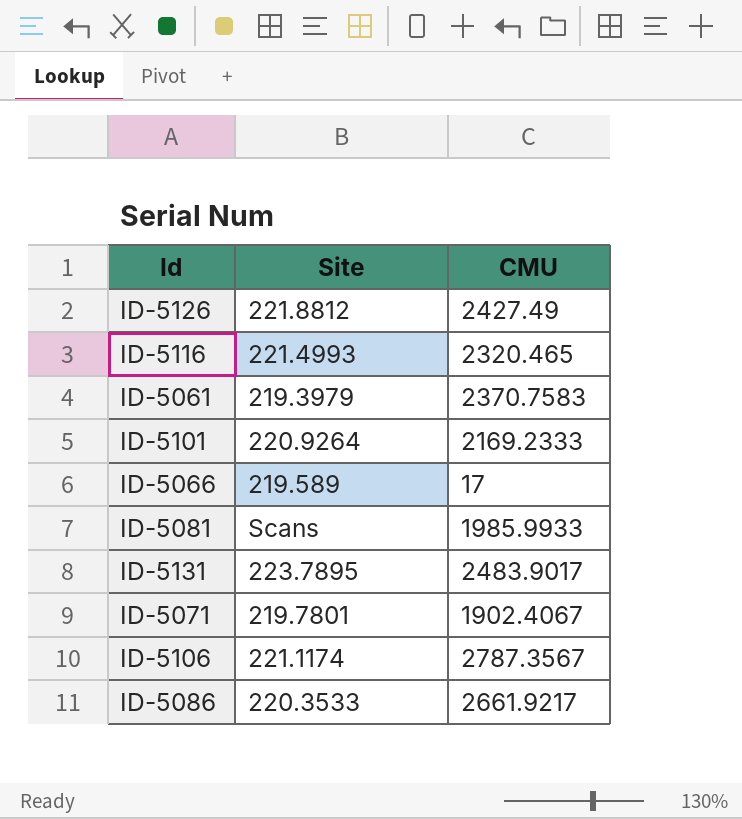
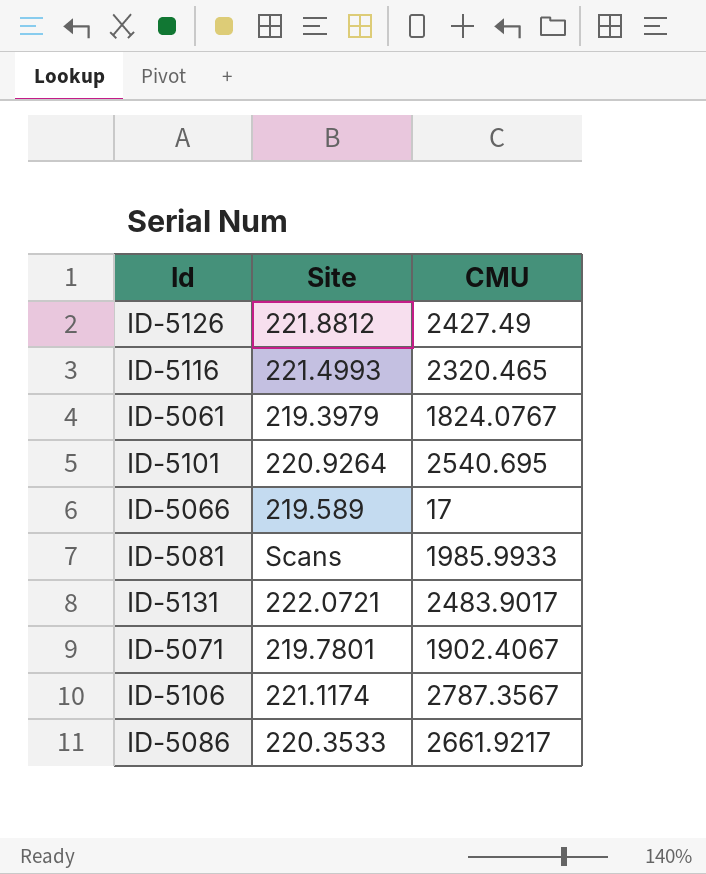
ID-5061 | CMU: 2370.7583 -> 1824.0767
ID-5101 | CMU: 2169.2333 -> 2540.695
ID-5131 | Site: 223.7895 -> 222.0721

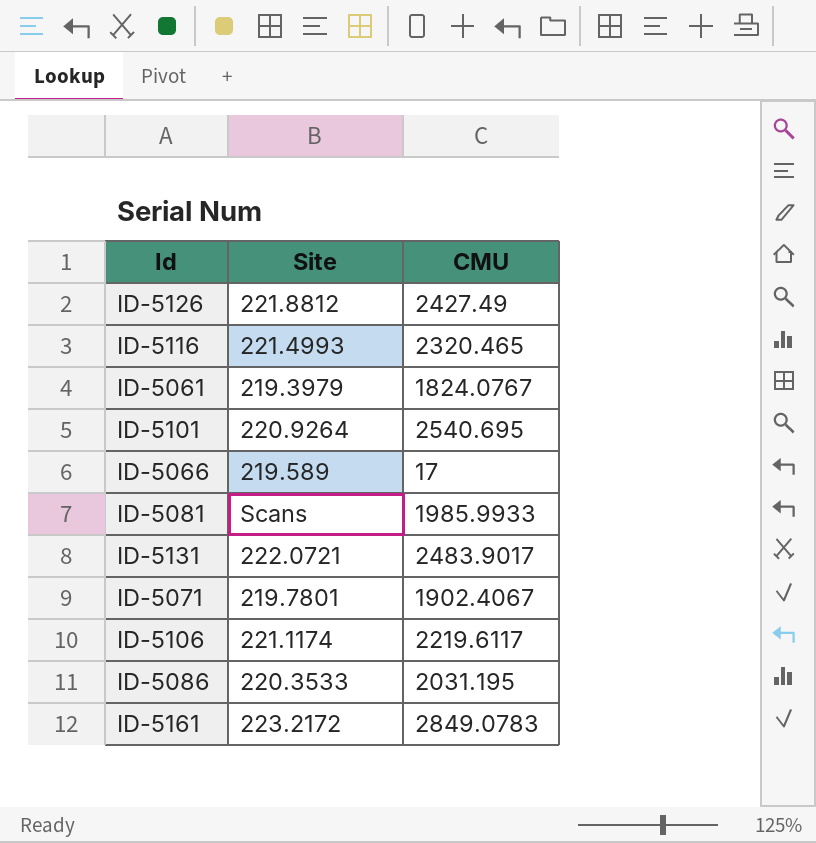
ID-5106 | CMU: 2787.3567 -> 2219.6117
ID-5086 | CMU: 2661.9217 -> 2031.195
row ID-5161: none -> 223.2172 | 2849.0783

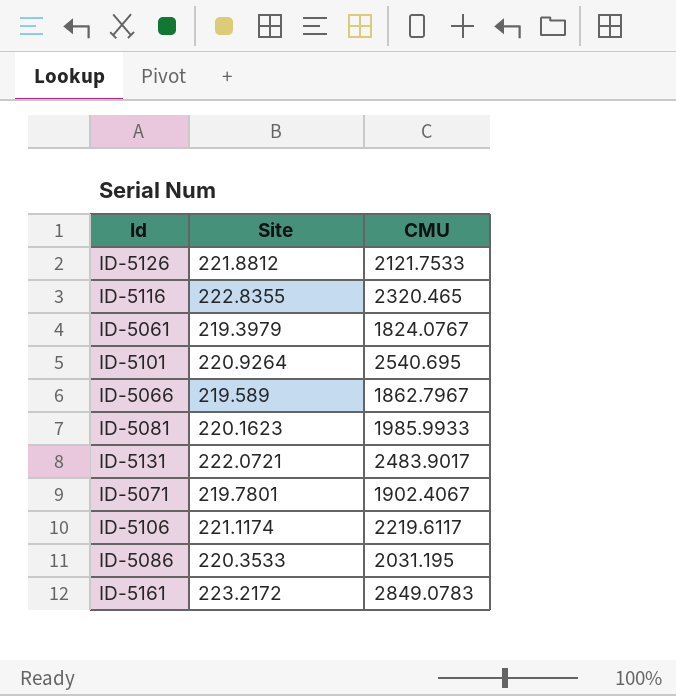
ID-5126 | CMU: 2427.49 -> 2121.7533
ID-5116 | Site: 221.4993 -> 222.8355
ID-5066 | CMU: 17 -> 1862.7967
ID-5081 | Site: Scans -> 220.1623

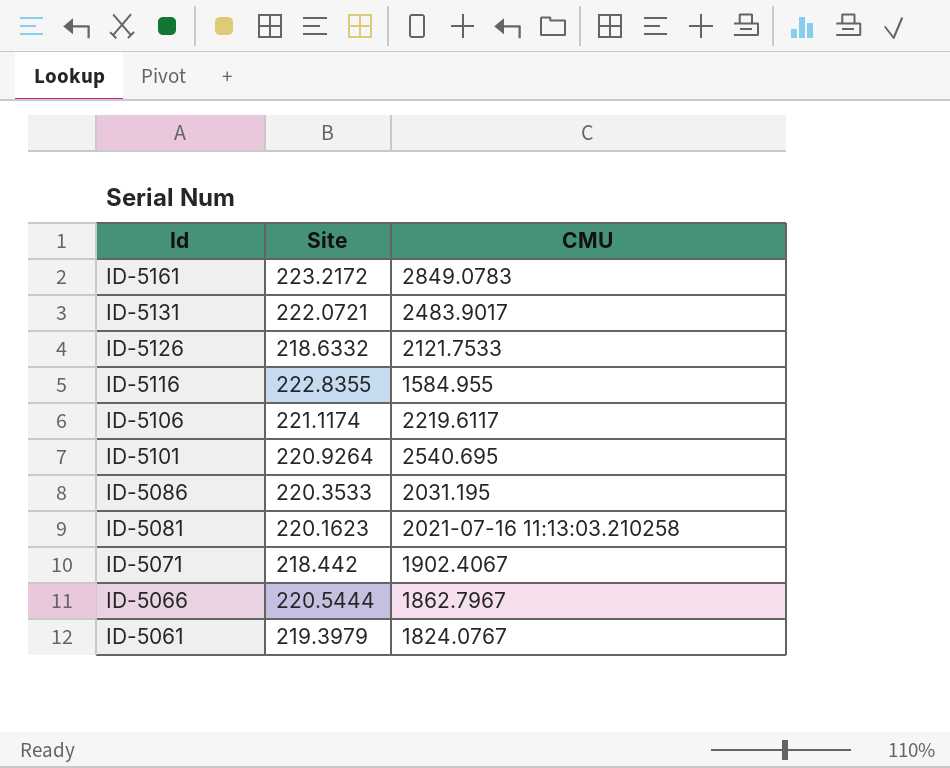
row order: none -> Id descending
ID-5126 | Site: 221.8812 -> 218.6332
ID-5116 | CMU: 2320.465 -> 1584.955
ID-5081 | CMU: 1985.9933 -> 2021-07-16 11:13:03.210258
ID-5071 | Site: 219.7801 -> 218.442
ID-5066 | Site: 219.589 -> 220.5444

